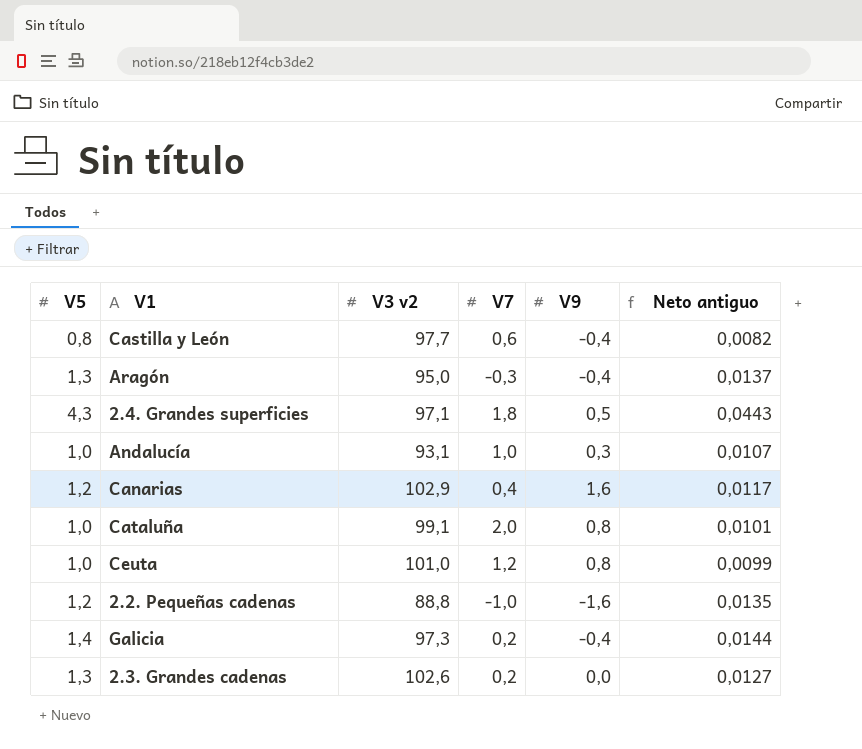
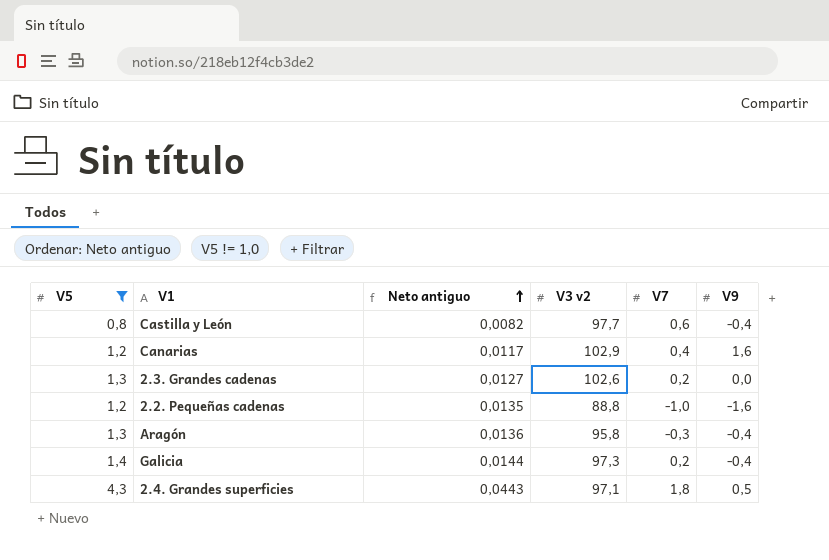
filter: none -> V5 != 1,0
row order: none -> Neto antiguo ascending
column Neto antiguo | position: 6 -> 3
Aragón | Neto antiguo: 0,0137 -> 0,0136
Aragón | V3 v2: 95,0 -> 95,8

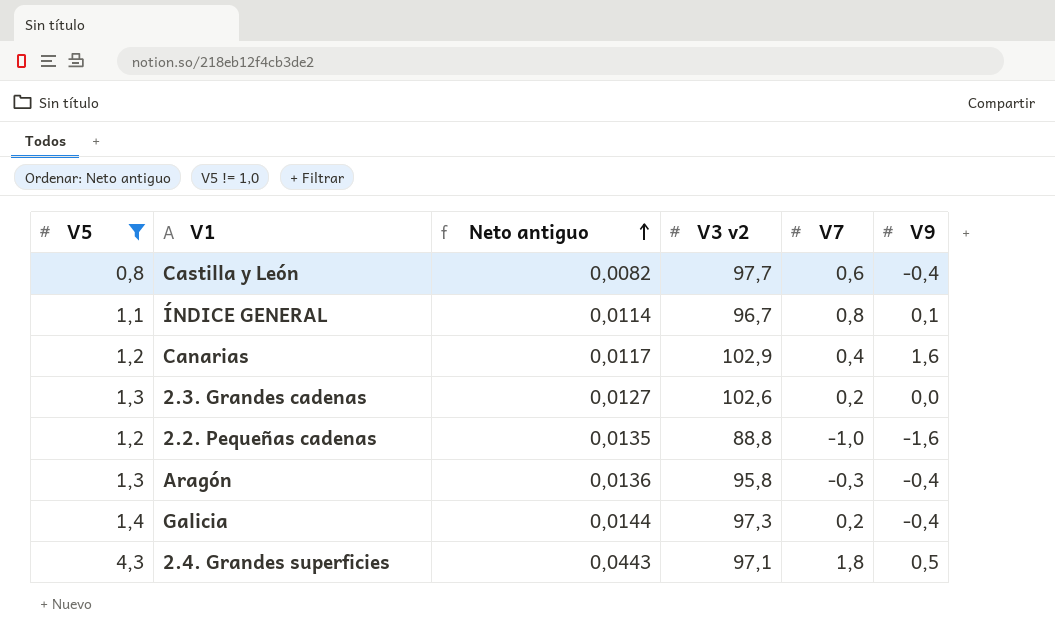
row ÍNDICE GENERAL: none -> 1,1 | 0,0114 | 96,7 | 0,8 | 0,1

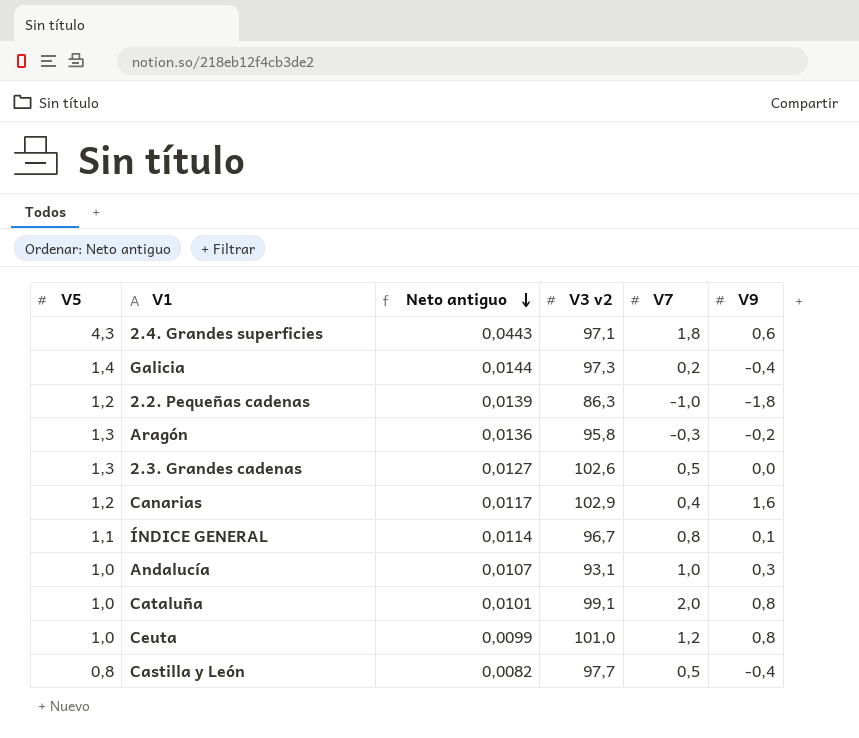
filter: V5 != 1,0 -> none
row order: Neto antiguo ascending -> Neto antiguo descending
2.4. Grandes superficies | V9: 0,5 -> 0,6
2.2. Pequeñas cadenas | Neto antiguo: 0,0135 -> 0,0139
2.2. Pequeñas cadenas | V3 v2: 88,8 -> 86,3
2.2. Pequeñas cadenas | V9: -1,6 -> -1,8
Aragón | V9: -0,4 -> -0,2
2.3. Grandes cadenas | V7: 0,2 -> 0,5
Castilla y León | V7: 0,6 -> 0,5

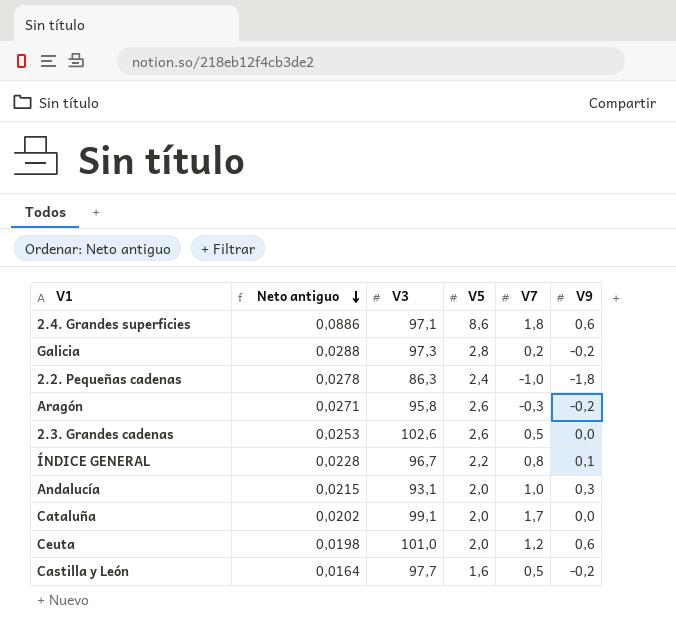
column name: V3 v2 -> V3
column V5 | position: 1 -> 4
row Canarias: 1,2 | 0,0117 | 102,9 | 0,4 | 1,6 -> none
2.4. Grandes superficies | Neto antiguo: 0,0443 -> 0,0886
2.4. Grandes superficies | V5: 4,3 -> 8,6
Galicia | Neto antiguo: 0,0144 -> 0,0288
Galicia | V5: 1,4 -> 2,8
Galicia | V9: -0,4 -> -0,2
2.2. Pequeñas cadenas | Neto antiguo: 0,0139 -> 0,0278
2.2. Pequeñas cadenas | V5: 1,2 -> 2,4
Aragón | Neto antiguo: 0,0136 -> 0,0271
Aragón | V5: 1,3 -> 2,6
2.3. Grandes cadenas | Neto antiguo: 0,0127 -> 0,0253
2.3. Grandes cadenas | V5: 1,3 -> 2,6
ÍNDICE GENERAL | Neto antiguo: 0,0114 -> 0,0228
ÍNDICE GENERAL | V5: 1,1 -> 2,2
Andalucía | Neto antiguo: 0,0107 -> 0,0215
Andalucía | V5: 1,0 -> 2,0
Cataluña | Neto antiguo: 0,0101 -> 0,0202
Cataluña | V5: 1,0 -> 2,0
Cataluña | V7: 2,0 -> 1,7
Cataluña | V9: 0,8 -> 0,0
Ceuta | Neto antiguo: 0,0099 -> 0,0198
Ceuta | V5: 1,0 -> 2,0
Ceuta | V9: 0,8 -> 0,6
Castilla y León | Neto antiguo: 0,0082 -> 0,0164
Castilla y León | V5: 0,8 -> 1,6
Castilla y León | V9: -0,4 -> -0,2

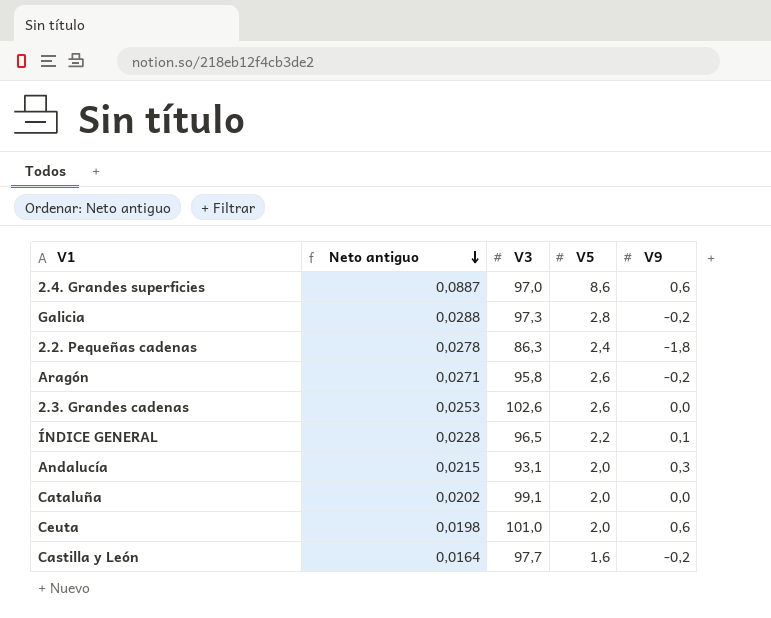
column V7 | position: 5 -> none
2.4. Grandes superficies | Neto antiguo: 0,0886 -> 0,0887
2.4. Grandes superficies | V3: 97,1 -> 97,0
ÍNDICE GENERAL | V3: 96,7 -> 96,5

